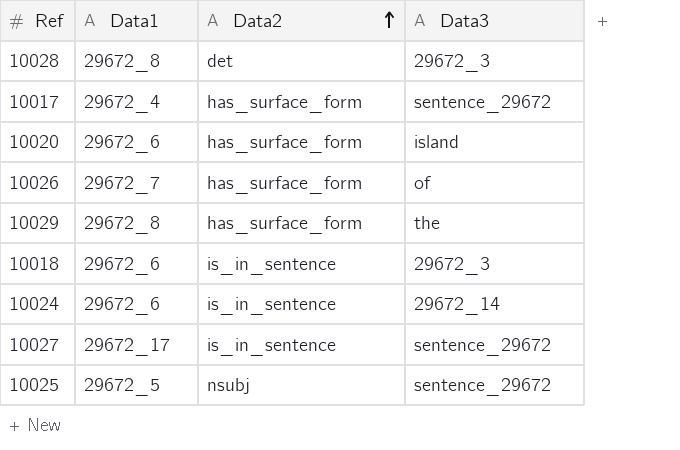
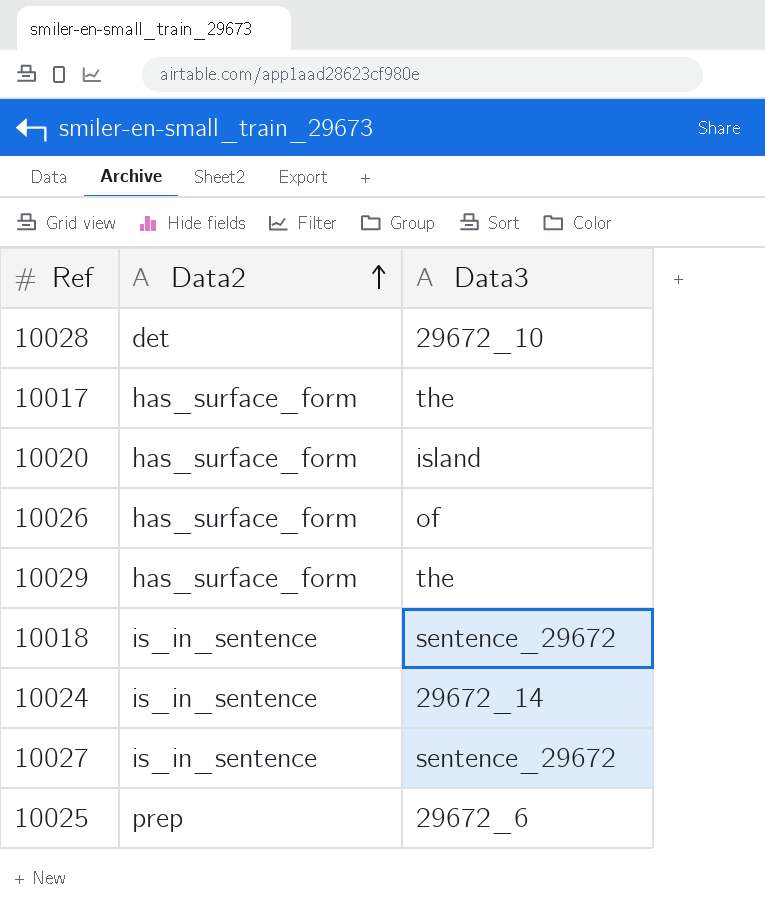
column Data1 | position: 2 -> none
10028 | Data3: 29672_3 -> 29672_10
10017 | Data3: sentence_29672 -> the
10018 | Data3: 29672_3 -> sentence_29672
10025 | Data2: nsubj -> prep
10025 | Data3: sentence_29672 -> 29672_6

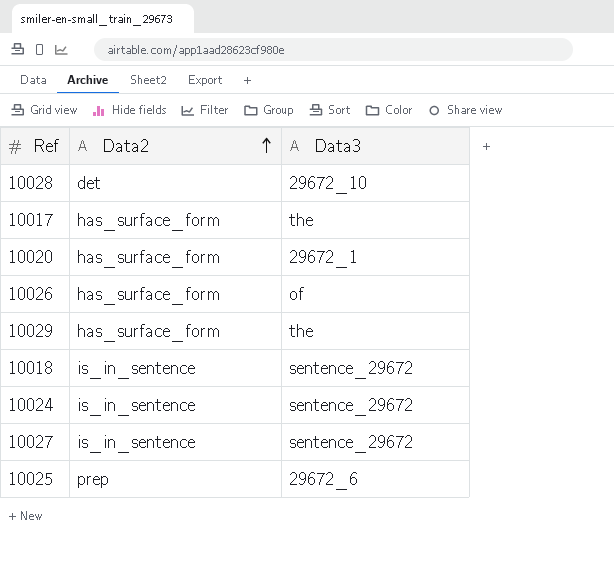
10020 | Data3: island -> 29672_1
10024 | Data3: 29672_14 -> sentence_29672

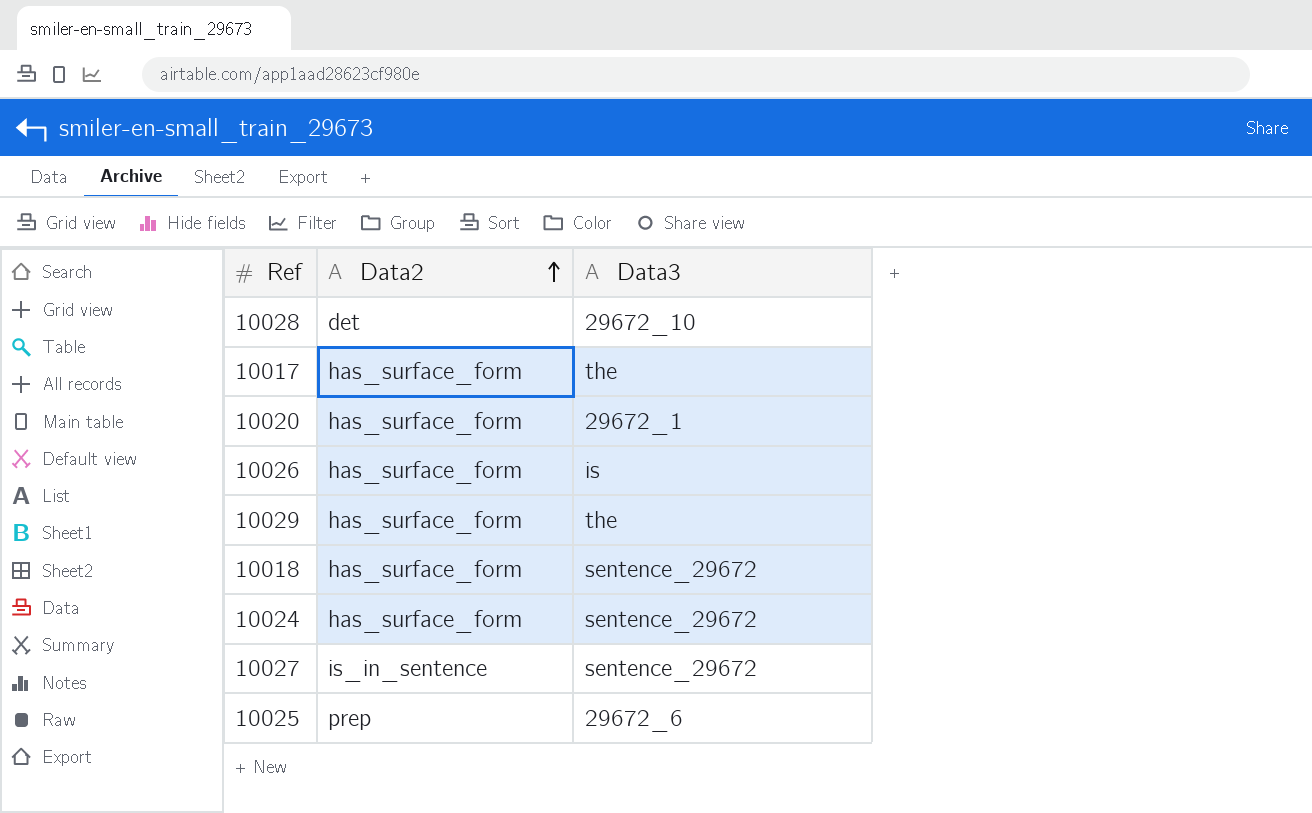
10026 | Data3: of -> is
10018 | Data2: is_in_sentence -> has_surface_form
10024 | Data2: is_in_sentence -> has_surface_form

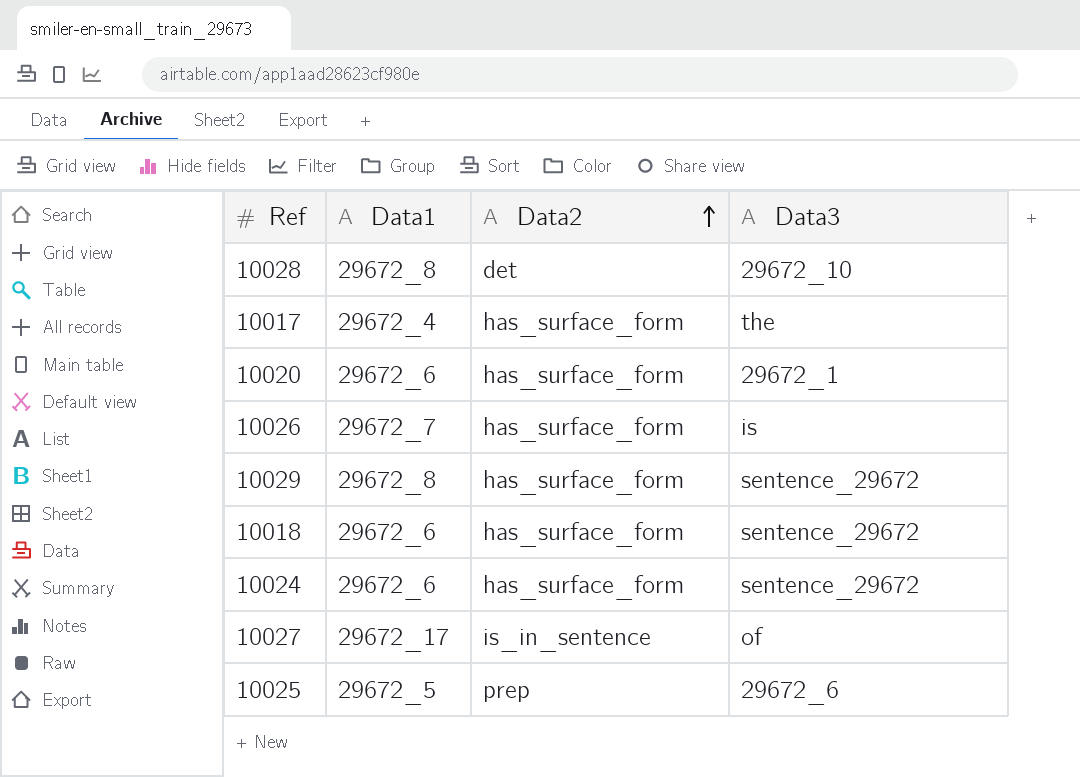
column Data1 | position: none -> 2
10029 | Data3: the -> sentence_29672
10027 | Data3: sentence_29672 -> of

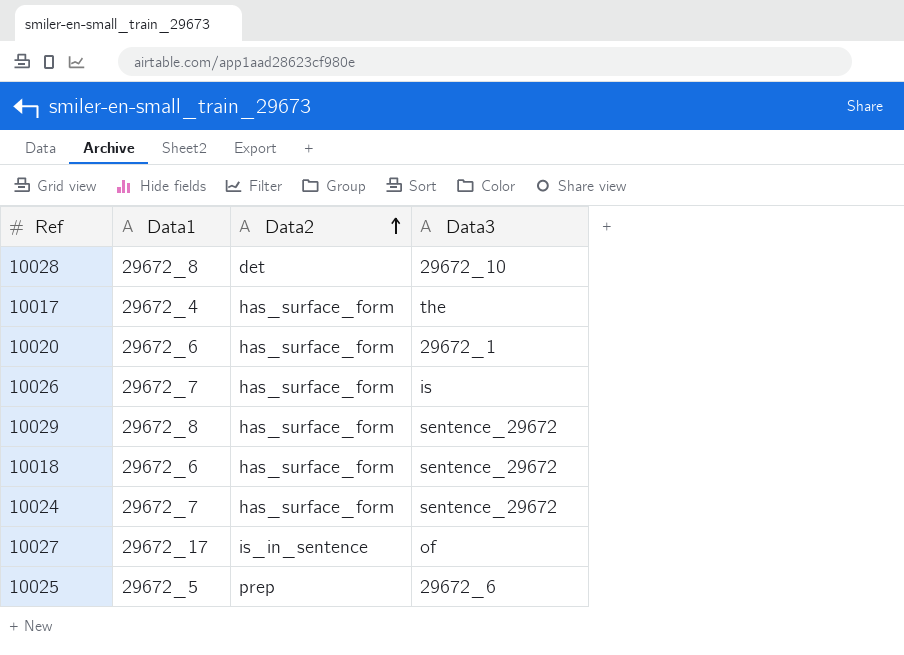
10024 | Data1: 29672_6 -> 29672_7

